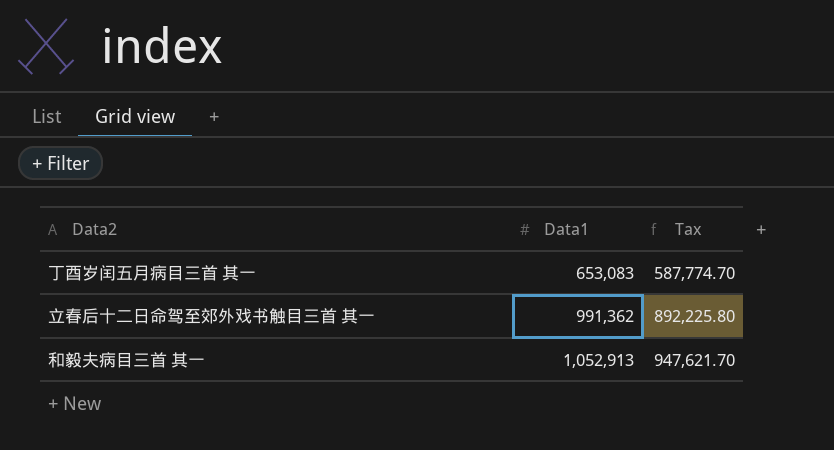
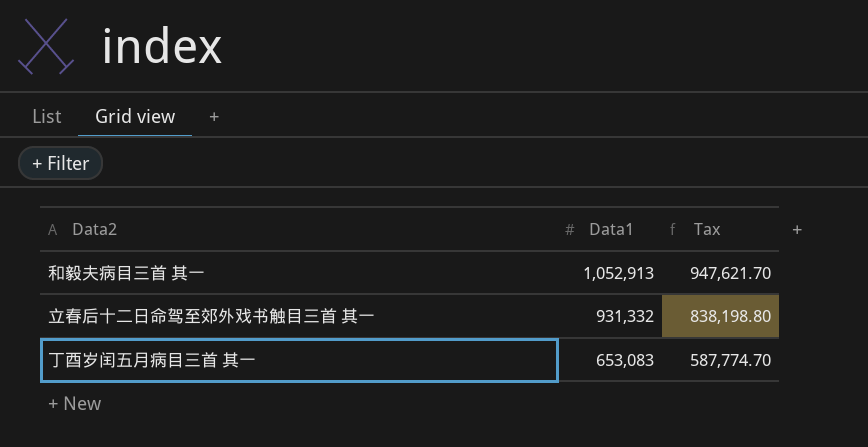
row order: Data1 ascending -> Data1 descending
立春后十二日命驾至郊外戏书触目三首 其一 | Data1: 991,362 -> 931,332
立春后十二日命驾至郊外戏书触目三首 其一 | Tax: 892,225.80 -> 838,198.80

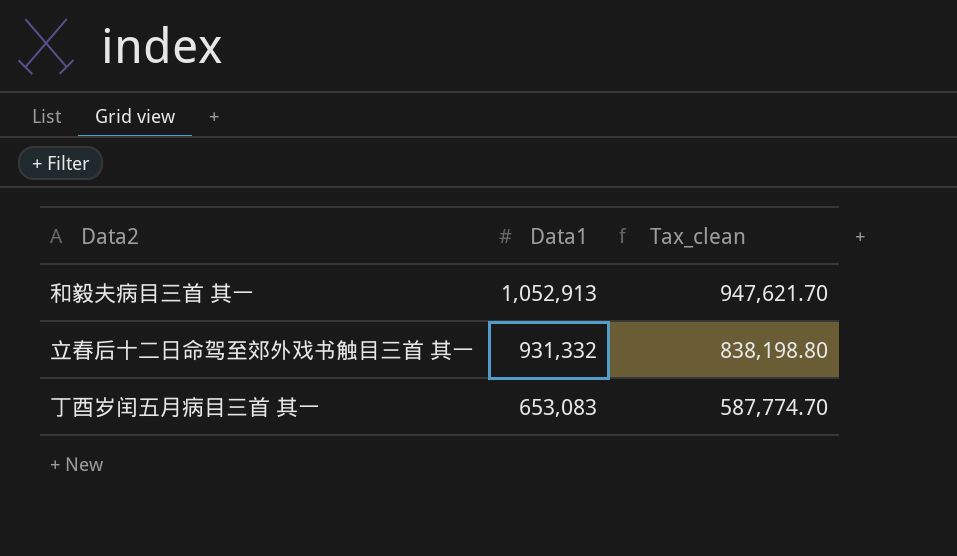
column name: Tax -> Tax_clean

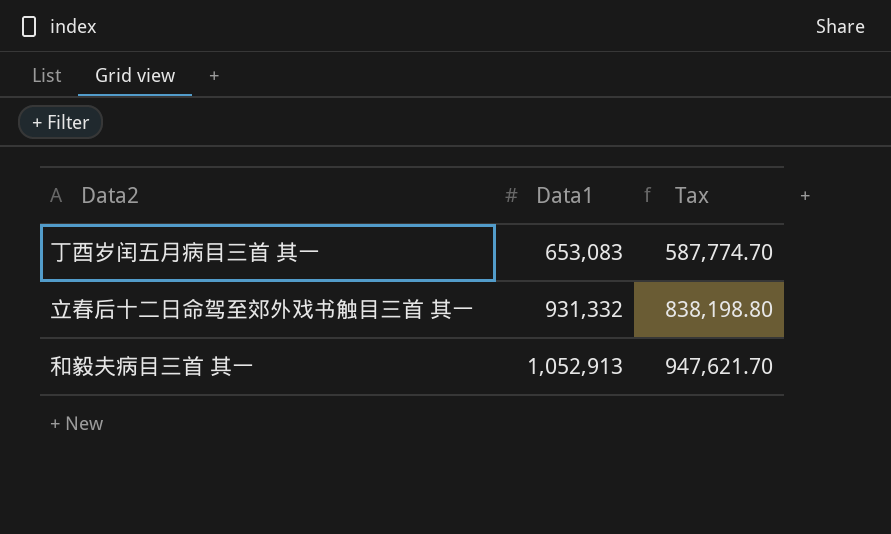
row order: Data1 descending -> Data1 ascending
column name: Tax_clean -> Tax

